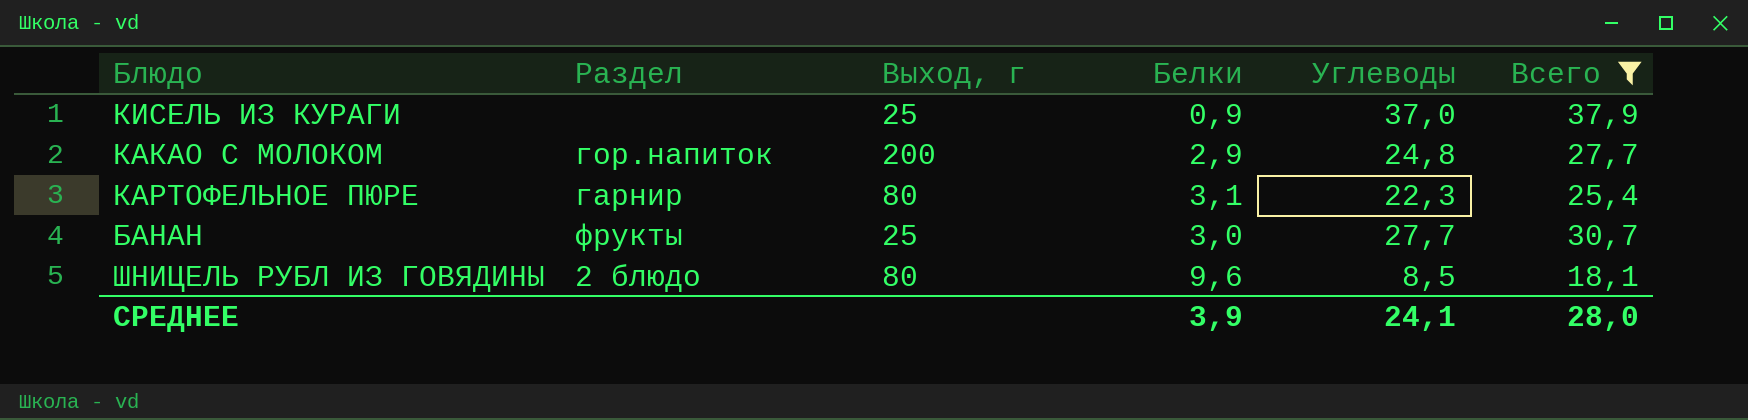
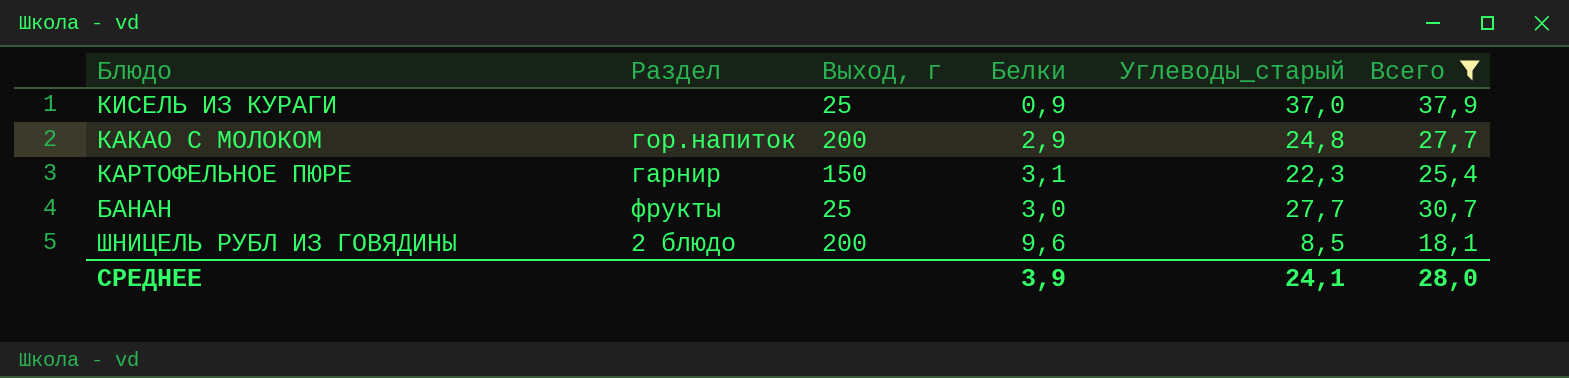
column name: Углеводы -> Углеводы_старый
КАРТОФЕЛЬНОЕ ПЮРЕ | Выход, г: 80 -> 150
ШНИЦЕЛЬ РУБЛ ИЗ ГОВЯДИНЫ | Выход, г: 80 -> 200

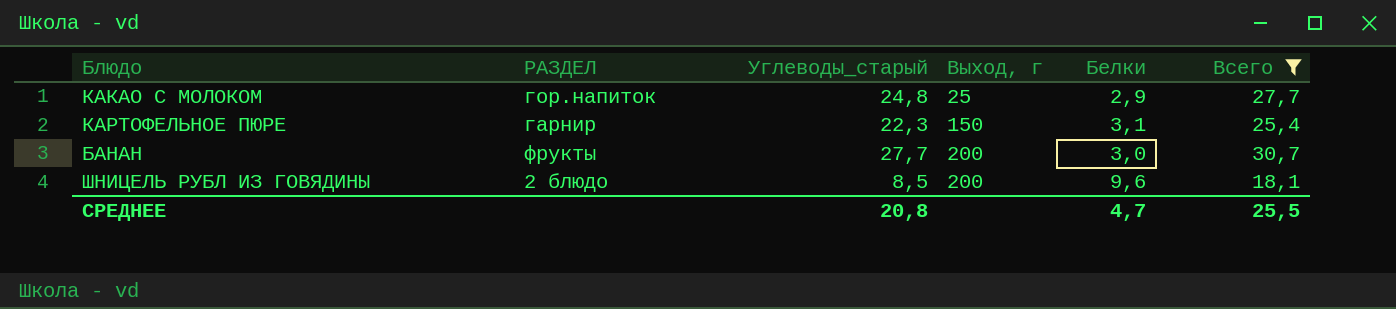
column name: Раздел -> РАЗДЕЛ
column Углеводы_старый | position: 5 -> 3
row КИСЕЛЬ ИЗ КУРАГИ: none | 25 | 0,9 | 37,0 | 37,9 -> none
КАКАО С МОЛОКОМ | Выход, г: 200 -> 25
БАНАН | Выход, г: 25 -> 200
СРЕДНЕЕ | Углеводы_старый: 24,1 -> 20,8
СРЕДНЕЕ | Белки: 3,9 -> 4,7
СРЕДНЕЕ | Всего: 28,0 -> 25,5

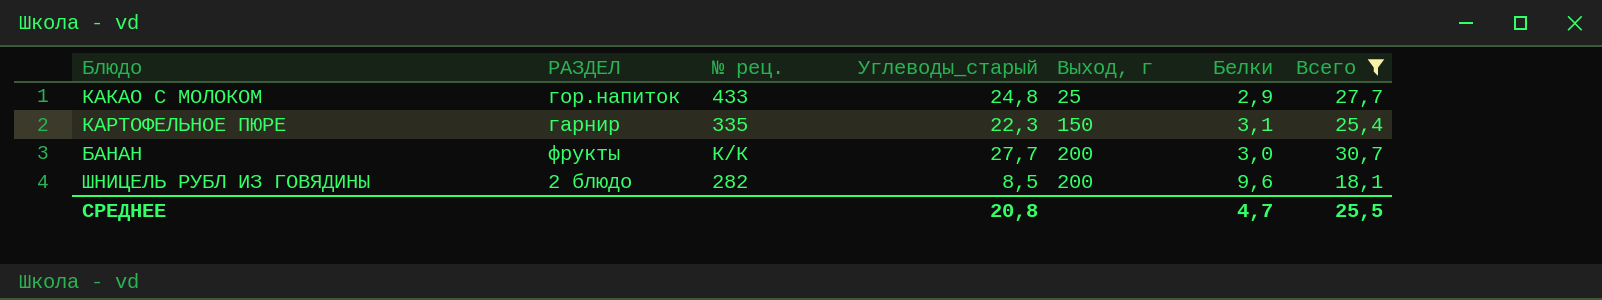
column № рец. | position: none -> 3

